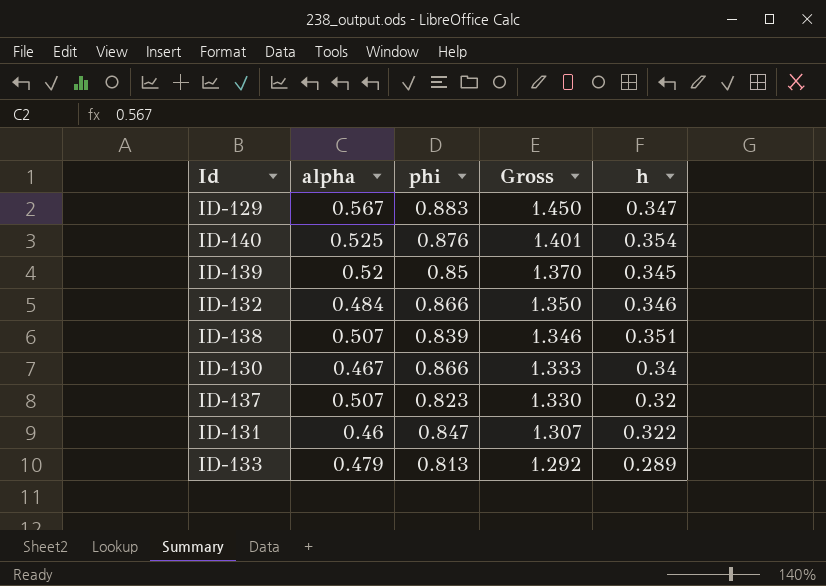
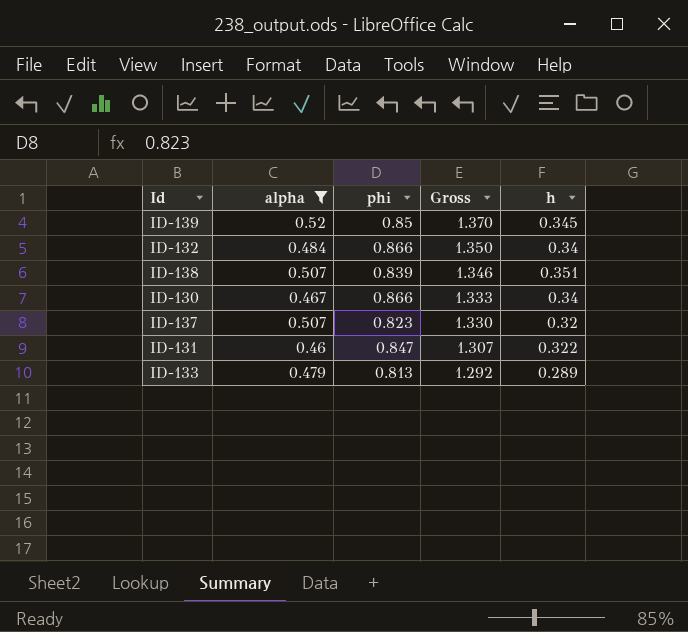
filter: none -> alpha <= 0.52
ID-132 | h: 0.346 -> 0.34

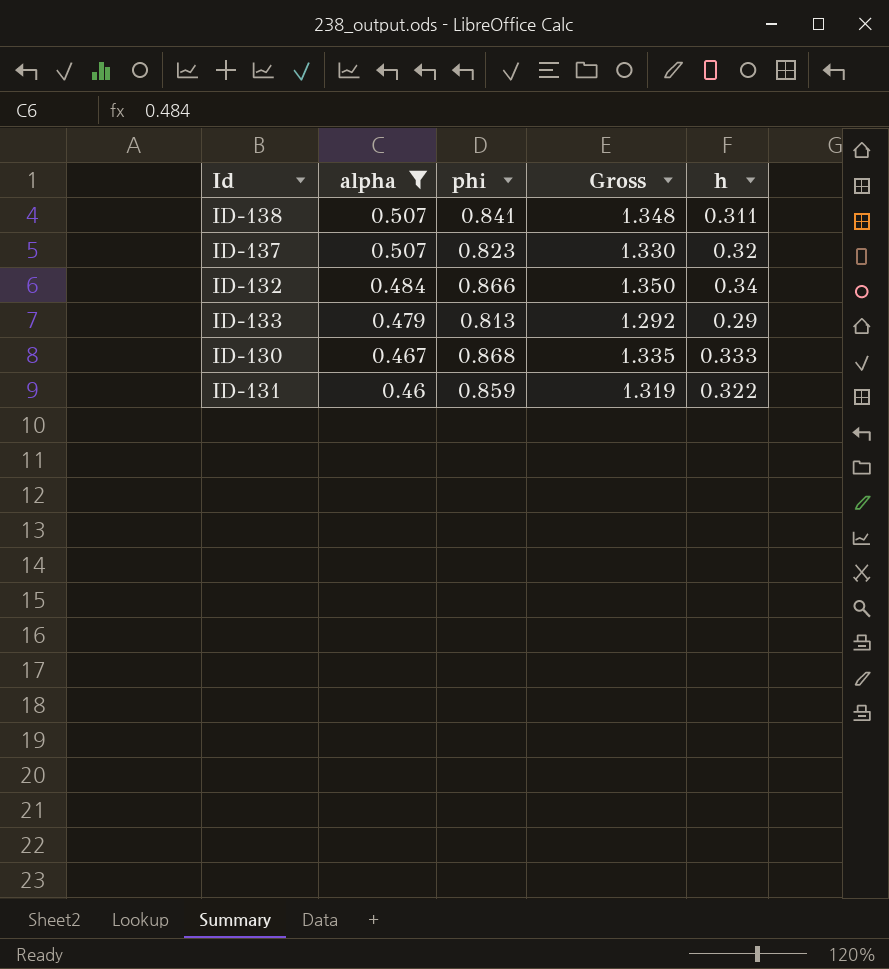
row order: Gross descending -> alpha descending
row ID-139: 0.52 | 0.85 | 1.370 | 0.345 -> none
ID-138 | phi: 0.839 -> 0.841
ID-138 | Gross: 1.346 -> 1.348
ID-138 | h: 0.351 -> 0.311
ID-133 | h: 0.289 -> 0.29
ID-130 | phi: 0.866 -> 0.868
ID-130 | Gross: 1.333 -> 1.335
ID-130 | h: 0.34 -> 0.333
ID-131 | phi: 0.847 -> 0.859
ID-131 | Gross: 1.307 -> 1.319

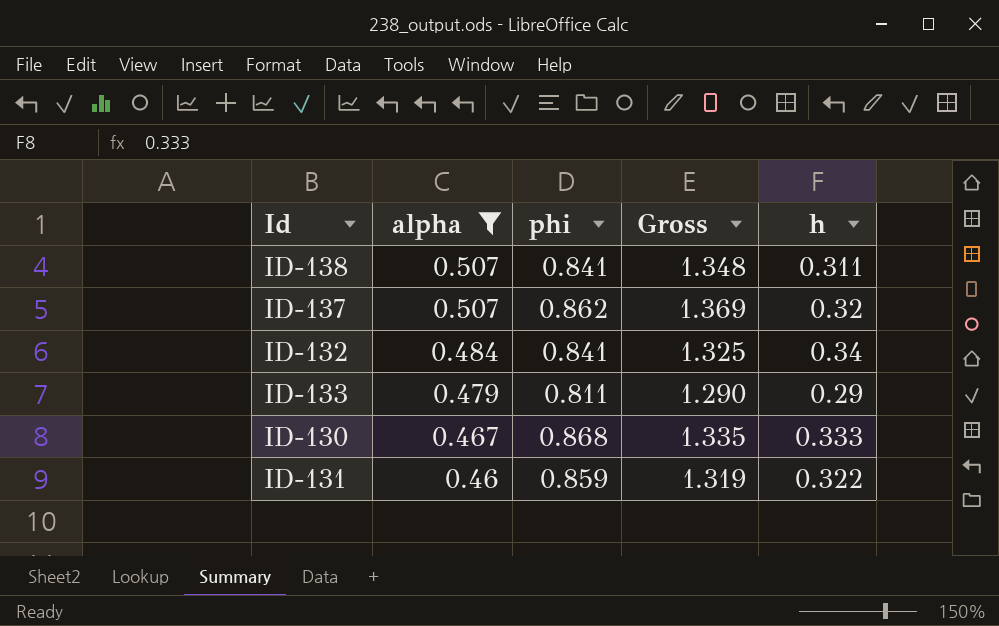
ID-137 | phi: 0.823 -> 0.862
ID-137 | Gross: 1.330 -> 1.369
ID-132 | phi: 0.866 -> 0.841
ID-132 | Gross: 1.350 -> 1.325
ID-133 | phi: 0.813 -> 0.811
ID-133 | Gross: 1.292 -> 1.290

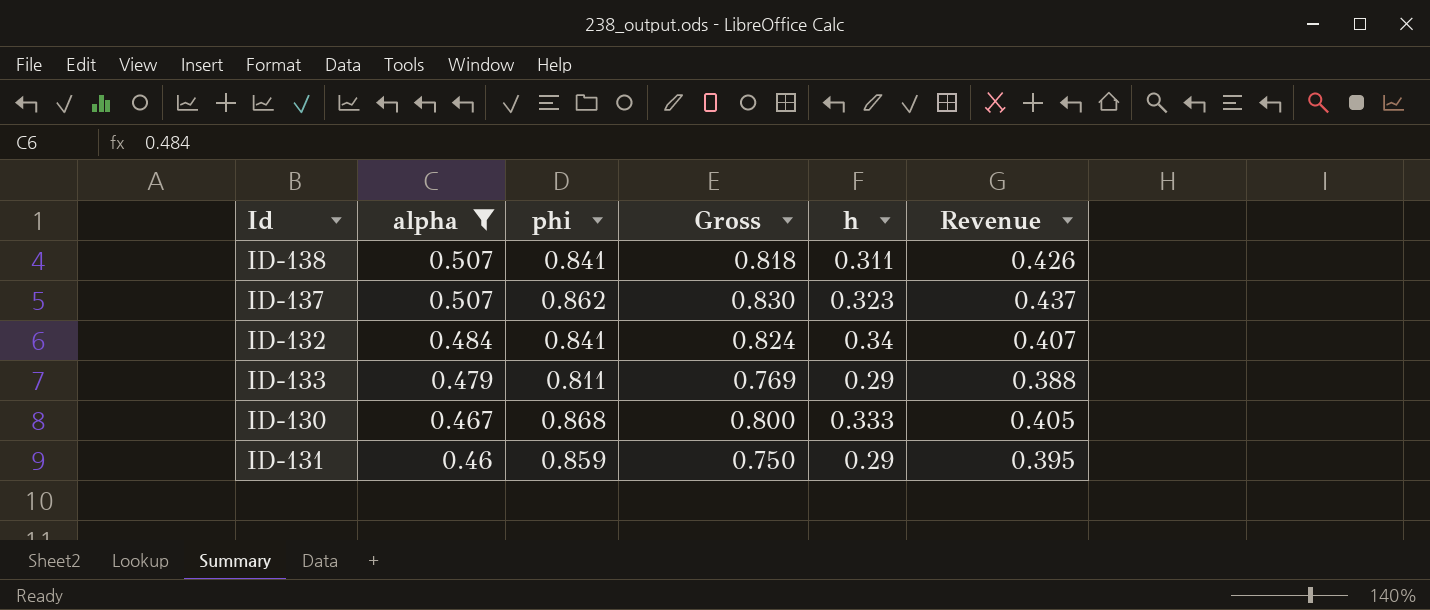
column Gross | formula: [alpha] + [phi] -> [alpha] + [h]
column Revenue | formula: none -> [alpha] * [phi]
ID-137 | h: 0.32 -> 0.323
ID-131 | h: 0.322 -> 0.29

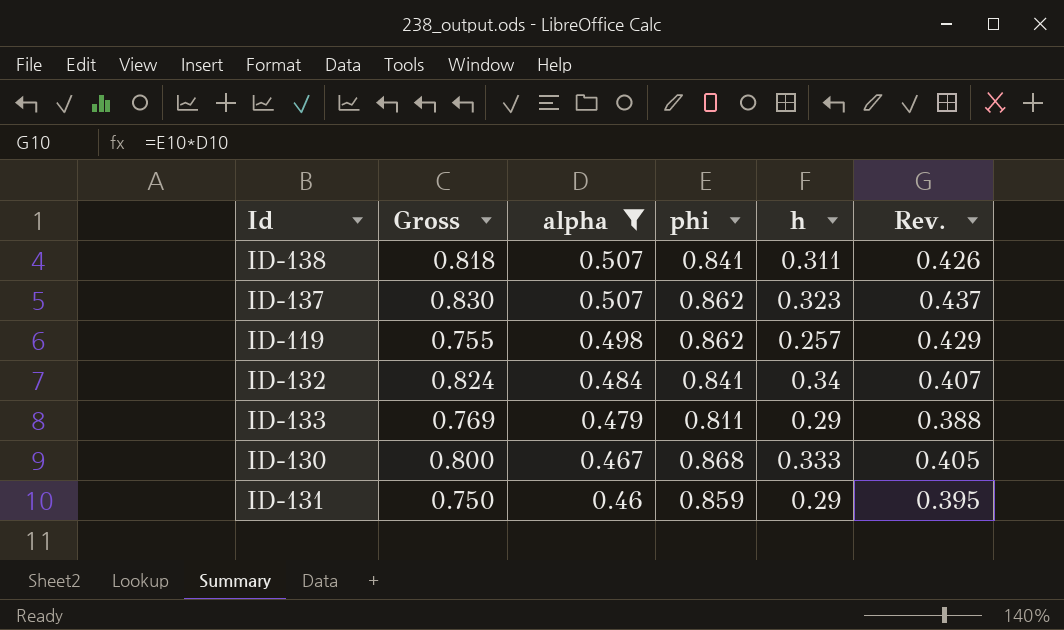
column Gross | position: 4 -> 2
column name: Revenue -> Rev.
row ID-119: none -> 0.755 | 0.498 | 0.862 | 0.257 | 0.429

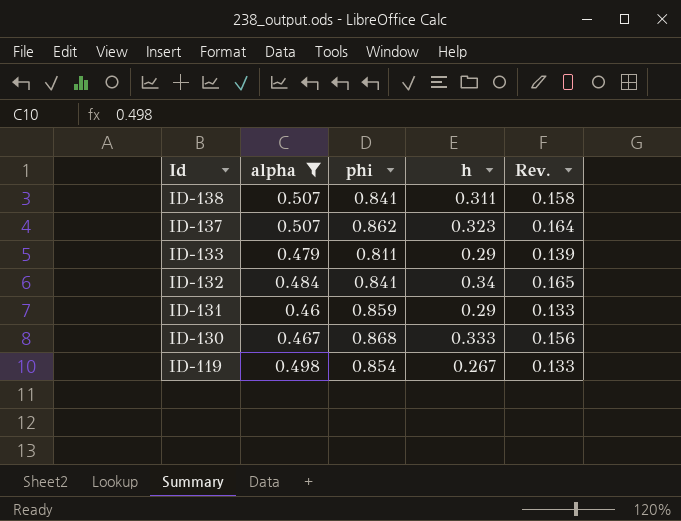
row order: alpha descending -> Id descending
column Gross | formula: [alpha] + [h] -> none
column Rev. | formula: [alpha] * [phi] -> [alpha] * [h]
ID-119 | phi: 0.862 -> 0.854
ID-119 | h: 0.257 -> 0.267

